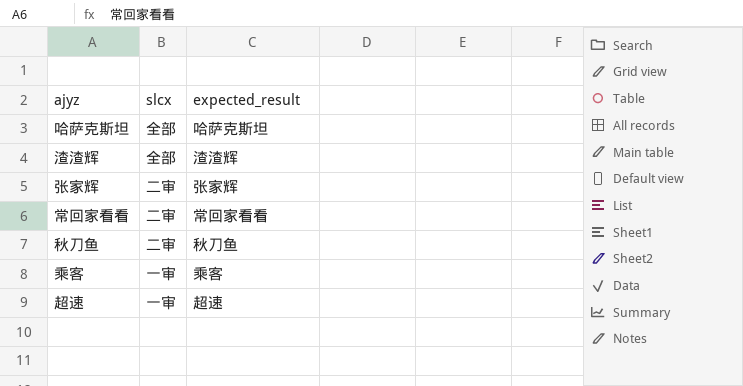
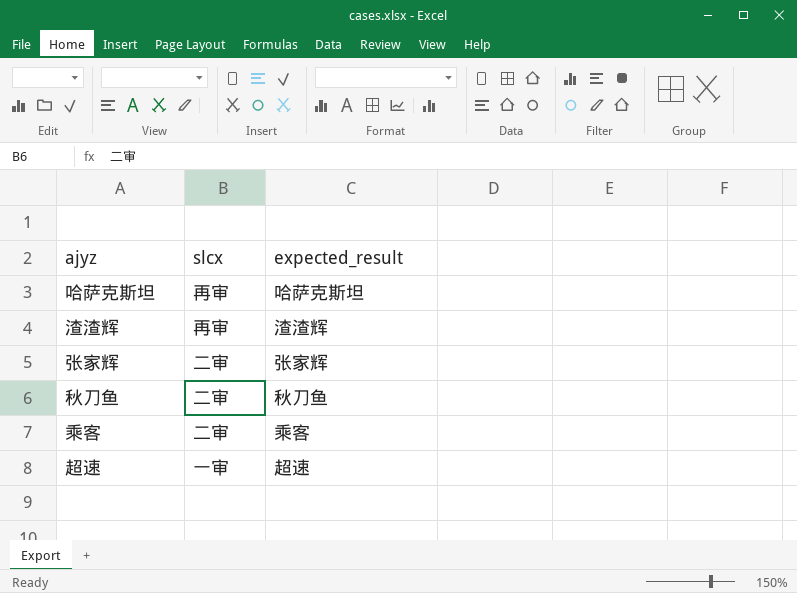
row 常回家看看: 二审 | 常回家看看 -> none
哈萨克斯坦 | slcx: 全部 -> 再审
渣渣辉 | slcx: 全部 -> 再审
乘客 | slcx: 一审 -> 二审

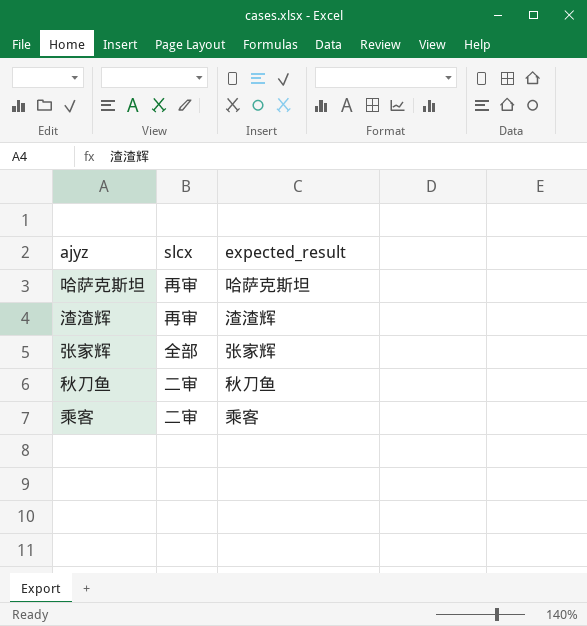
row 超速: 一审 | 超速 -> none
张家辉 | slcx: 二审 -> 全部

